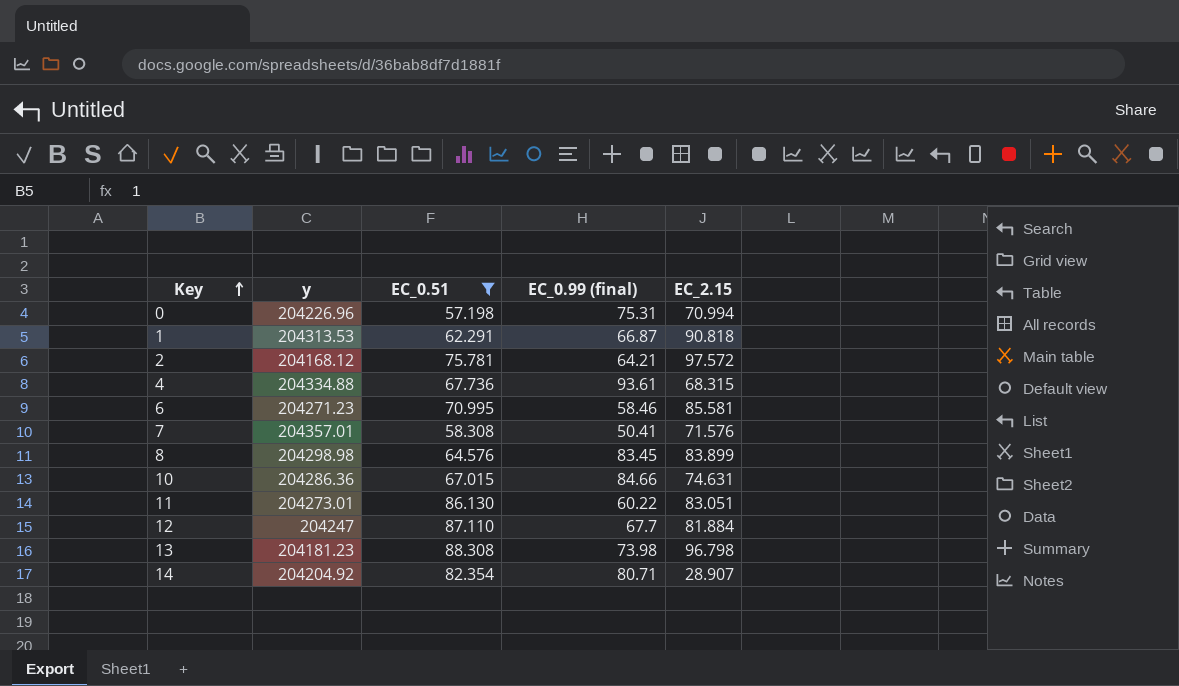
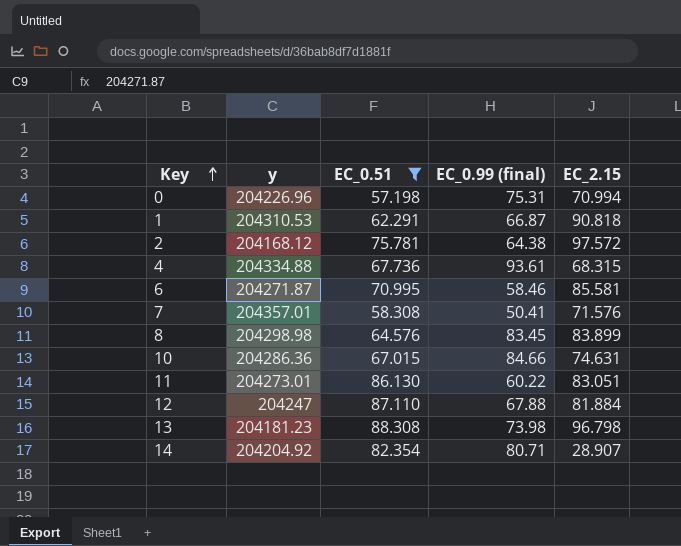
1 | y: 204313.53 -> 204310.53
2 | EC_0.99 (final): 64.21 -> 64.38
6 | y: 204271.23 -> 204271.87
12 | EC_0.99 (final): 67.7 -> 67.88

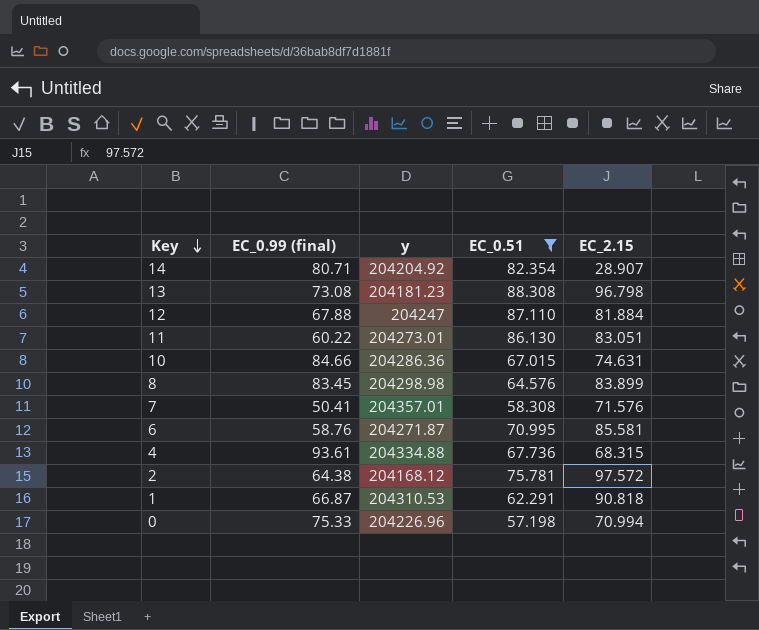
row order: Key ascending -> Key descending
column EC_0.99 (final) | position: 4 -> 2
13 | EC_0.99 (final): 73.98 -> 73.08
6 | EC_0.99 (final): 58.46 -> 58.76
0 | EC_0.99 (final): 75.31 -> 75.33

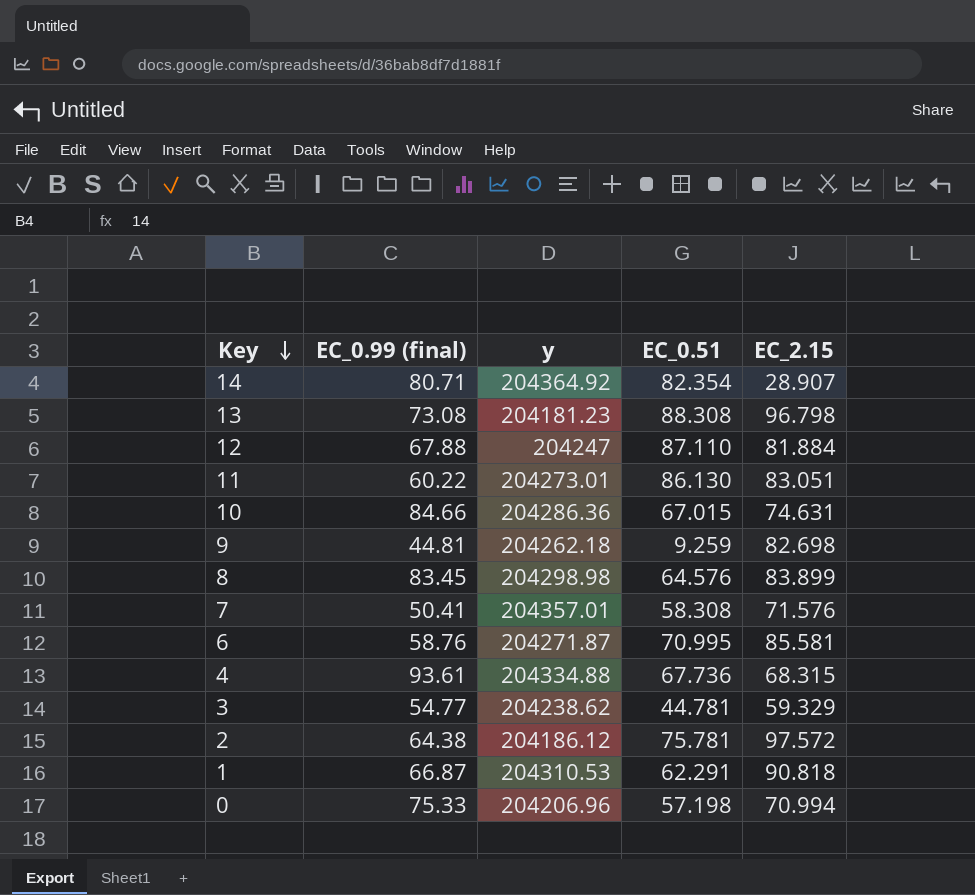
filter: EC_0.51 >= 57.198 -> none
14 | y: 204204.92 -> 204364.92
2 | y: 204168.12 -> 204186.12
0 | y: 204226.96 -> 204206.96

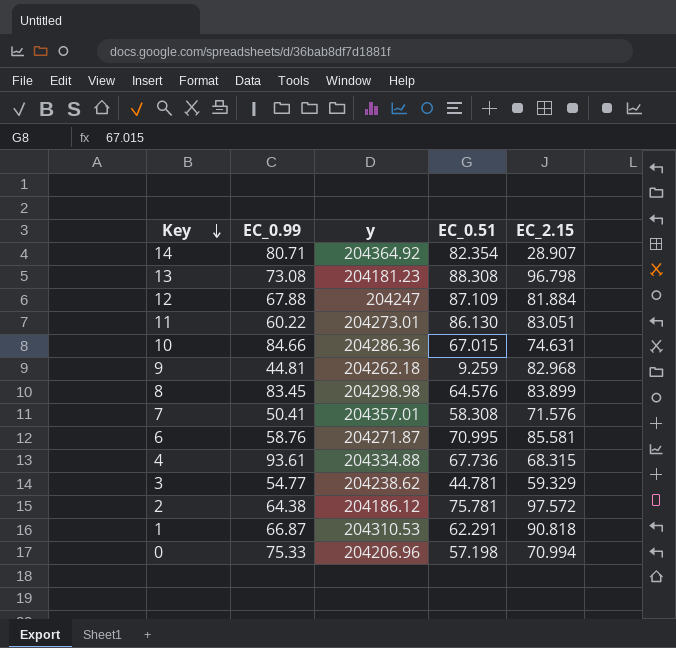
column name: EC_0.99 (final) -> EC_0.99
12 | EC_0.51: 87.110 -> 87.109
9 | EC_2.15: 82.698 -> 82.968

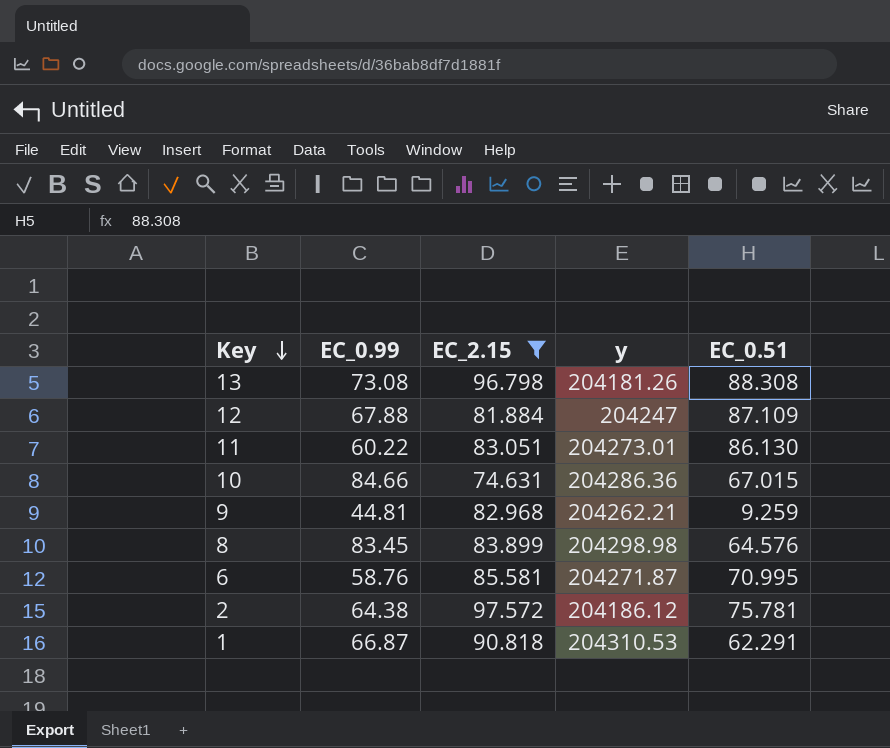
filter: none -> EC_2.15 >= 74.631
column EC_2.15 | position: 5 -> 3
13 | y: 204181.23 -> 204181.26
9 | y: 204262.18 -> 204262.21

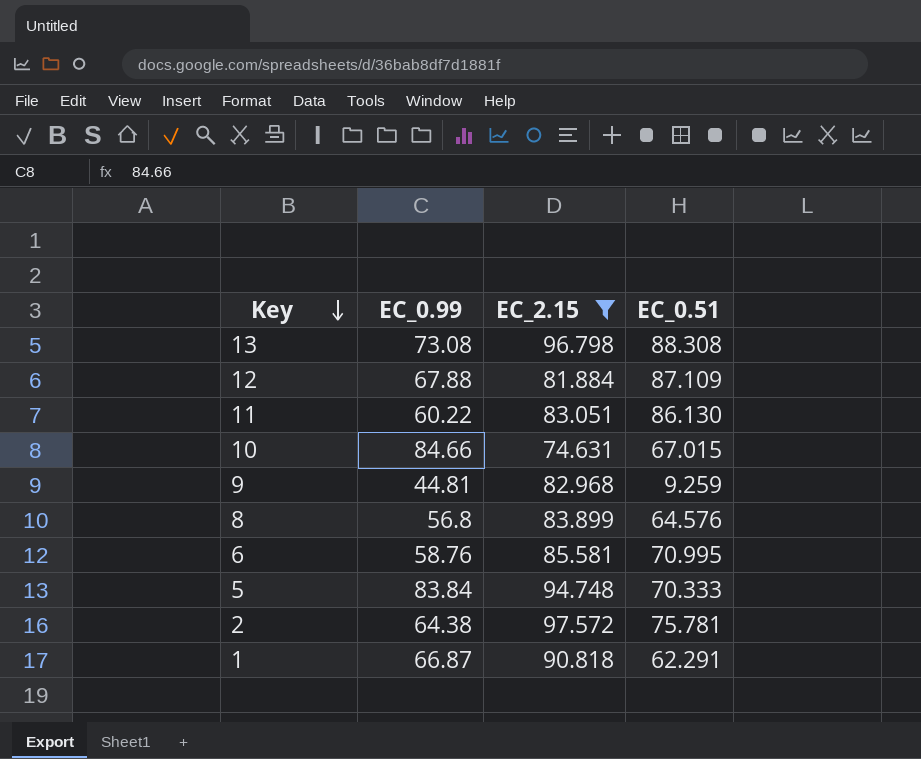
column y | position: 4 -> none
8 | EC_0.99: 83.45 -> 56.8
row 5: none -> 83.84 | 94.748 | 70.333

